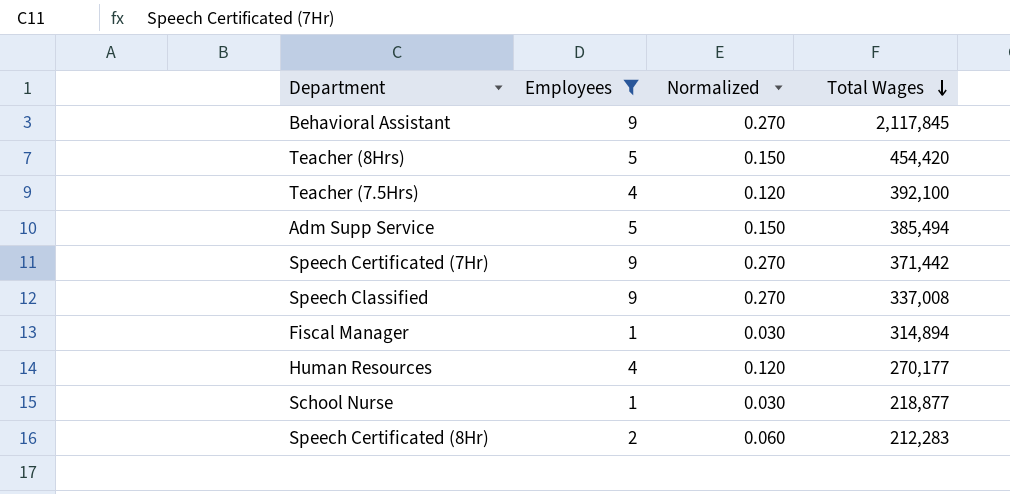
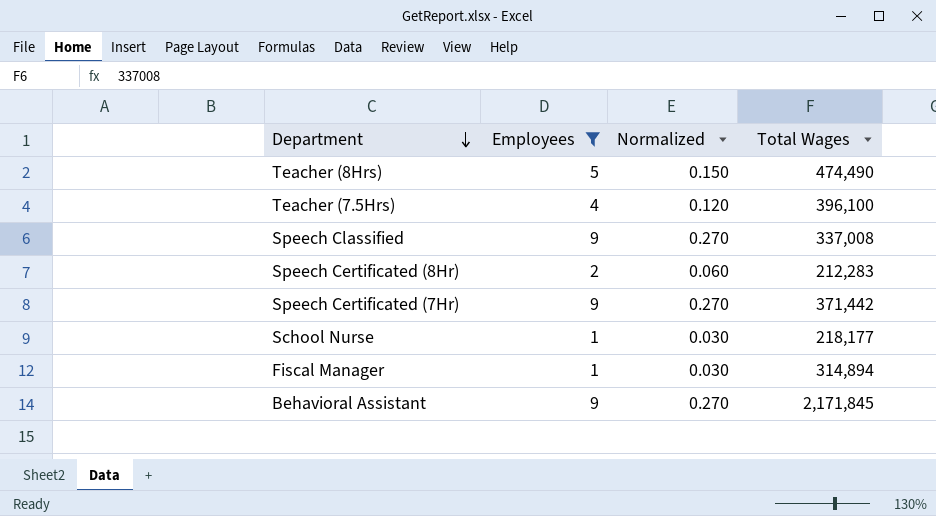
row order: Total Wages descending -> Department descending
row Adm Supp Service: 5 | 0.150 | 385,494 -> none
row Human Resources: 4 | 0.120 | 270,177 -> none
Teacher (8Hrs) | Total Wages: 454,420 -> 474,490
Teacher (7.5Hrs) | Total Wages: 392,100 -> 396,100
School Nurse | Total Wages: 218,877 -> 218,177
Behavioral Assistant | Total Wages: 2,117,845 -> 2,171,845

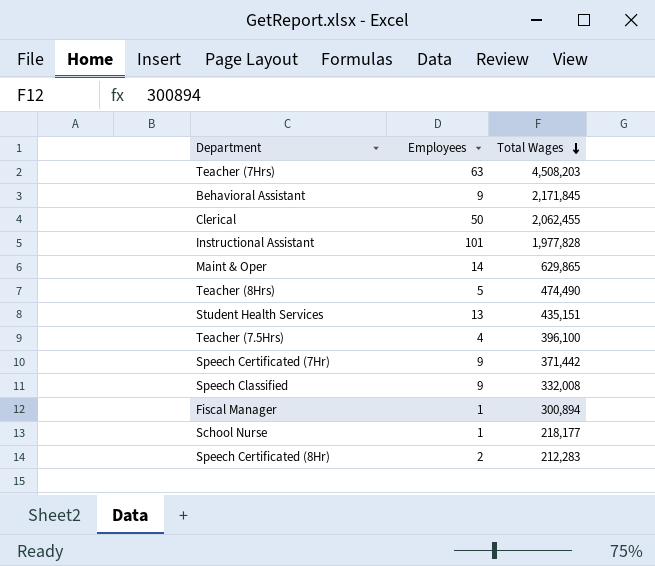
filter: Employees <= 9 -> none
row order: Department descending -> Total Wages descending
column Normalized | formula: [Employees] * 0.03 -> none
Speech Classified | Total Wages: 337,008 -> 332,008
Fiscal Manager | Total Wages: 314,894 -> 300,894

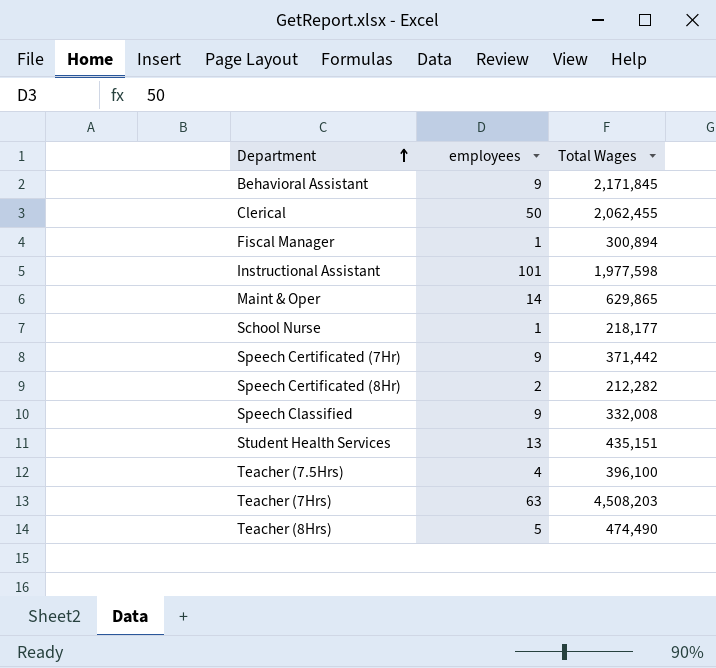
row order: Total Wages descending -> Department ascending
column name: Employees -> employees
Instructional Assistant | Total Wages: 1,977,828 -> 1,977,598
Speech Certificated (8Hr) | Total Wages: 212,283 -> 212,282

